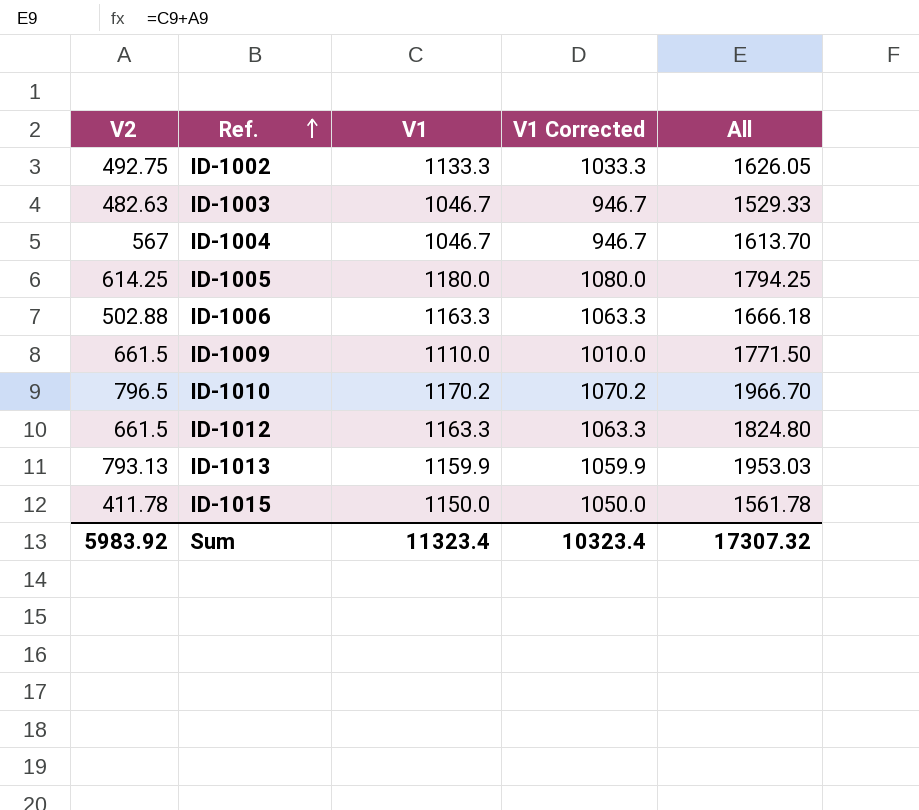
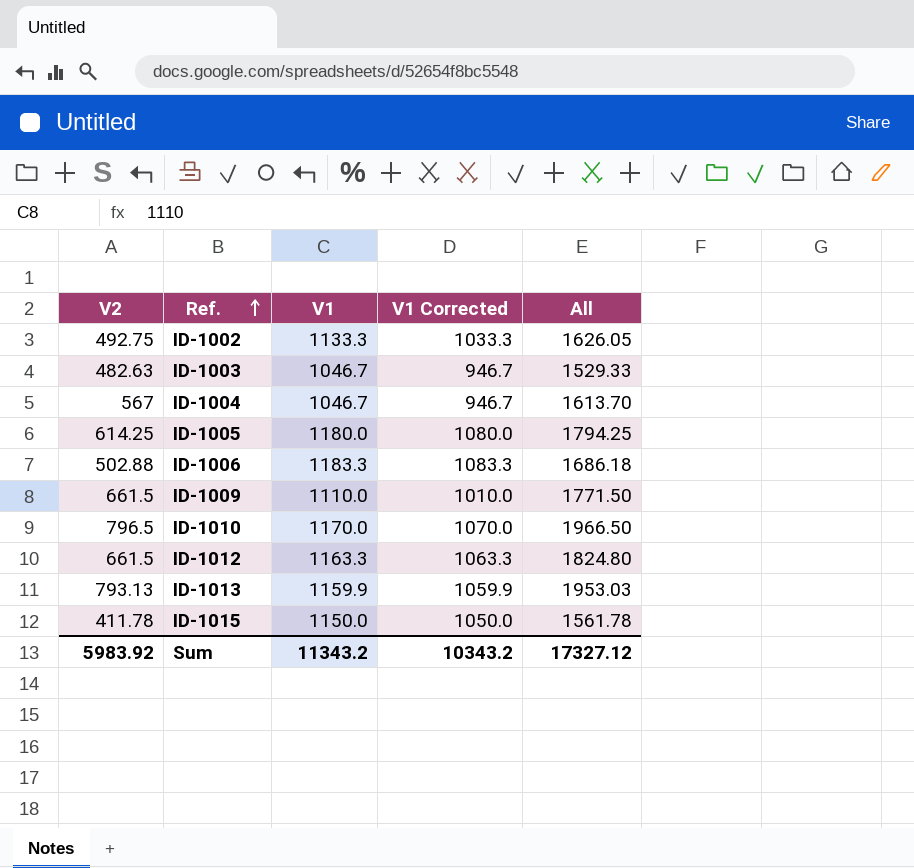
ID-1006 | V1: 1163.3 -> 1183.3
ID-1006 | V1 Corrected: 1063.3 -> 1083.3
ID-1006 | All: 1666.18 -> 1686.18
ID-1010 | V1: 1170.2 -> 1170.0
ID-1010 | V1 Corrected: 1070.2 -> 1070.0
ID-1010 | All: 1966.70 -> 1966.50
Sum | V1: 11323.4 -> 11343.2
Sum | V1 Corrected: 10323.4 -> 10343.2
Sum | All: 17307.32 -> 17327.12

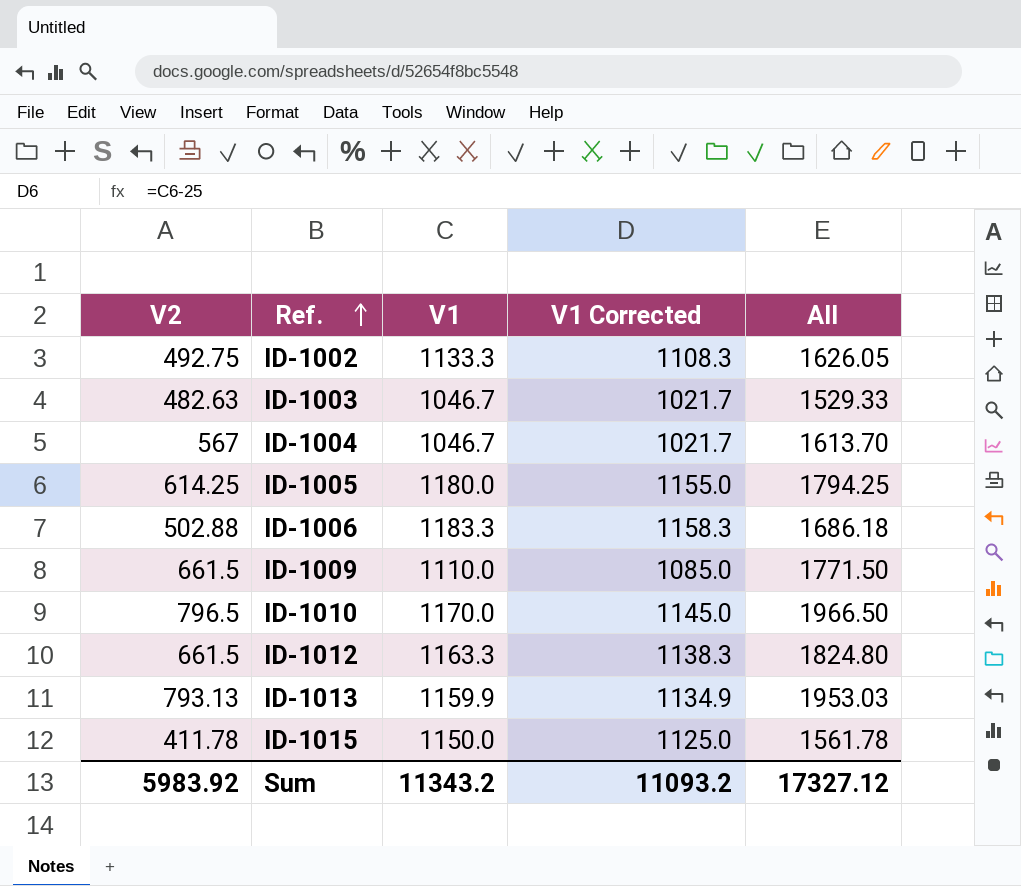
column V1 Corrected | formula: [V1] - 100 -> [V1] - 25
Sum | V1 Corrected: 10343.2 -> 11093.2

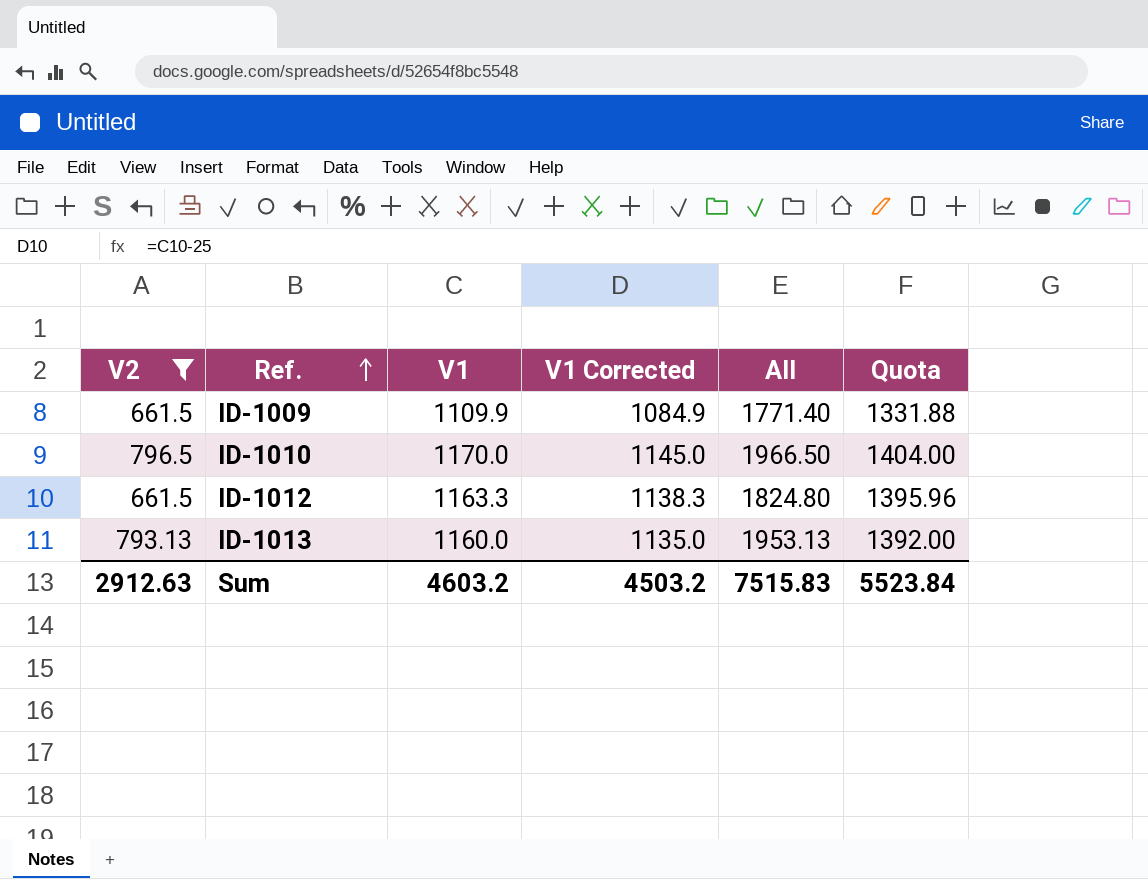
filter: none -> V2 >= 661.5
column Quota | formula: none -> [V1] * 1.2
ID-1009 | V1: 1110.0 -> 1109.9
ID-1009 | V1 Corrected: 1085.0 -> 1084.9
ID-1009 | All: 1771.50 -> 1771.40
ID-1013 | V1: 1159.9 -> 1160.0
ID-1013 | V1 Corrected: 1134.9 -> 1135.0
ID-1013 | All: 1953.03 -> 1953.13
Sum | V2: 5983.92 -> 2912.63
Sum | V1: 11343.2 -> 4603.2
Sum | V1 Corrected: 11093.2 -> 4503.2
Sum | All: 17327.12 -> 7515.83

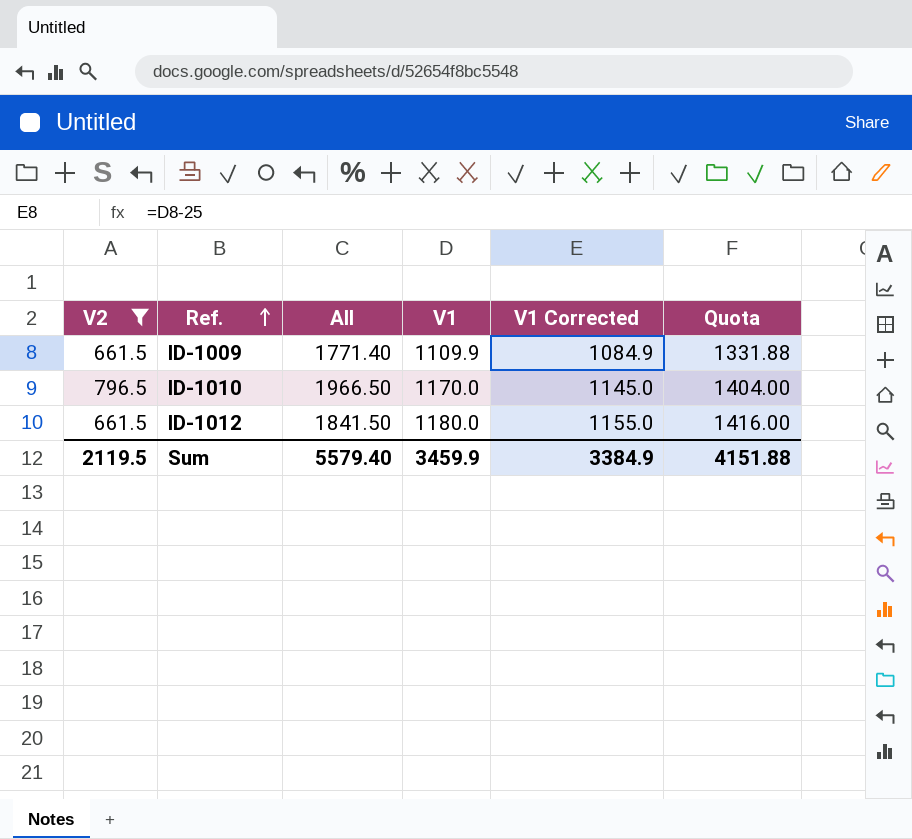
column All | position: 5 -> 3
row ID-1013: 793.13 | 1160.0 | 1135.0 | 1953.13 | 1392.00 -> none
ID-1012 | All: 1824.80 -> 1841.50
ID-1012 | V1: 1163.3 -> 1180.0
ID-1012 | V1 Corrected: 1138.3 -> 1155.0
ID-1012 | Quota: 1395.96 -> 1416.00
Sum | V2: 2912.63 -> 2119.5
Sum | All: 7515.83 -> 5579.40
Sum | V1: 4603.2 -> 3459.9
Sum | V1 Corrected: 4503.2 -> 3384.9
Sum | Quota: 5523.84 -> 4151.88

